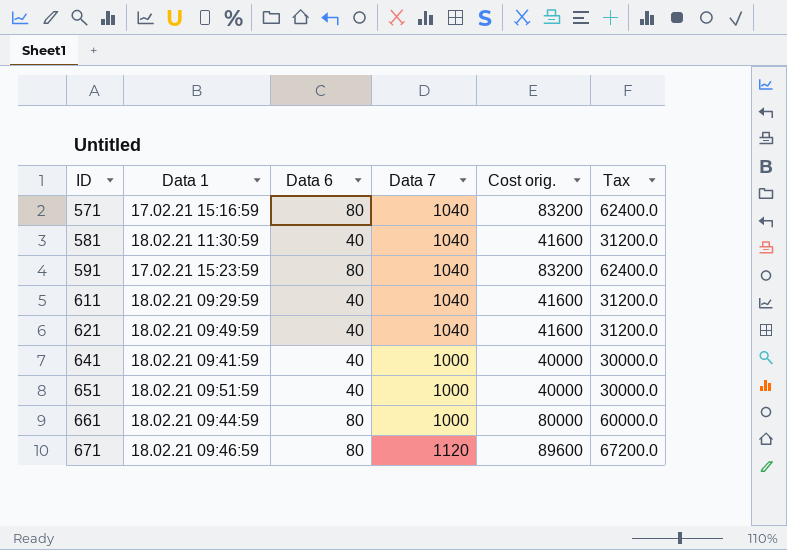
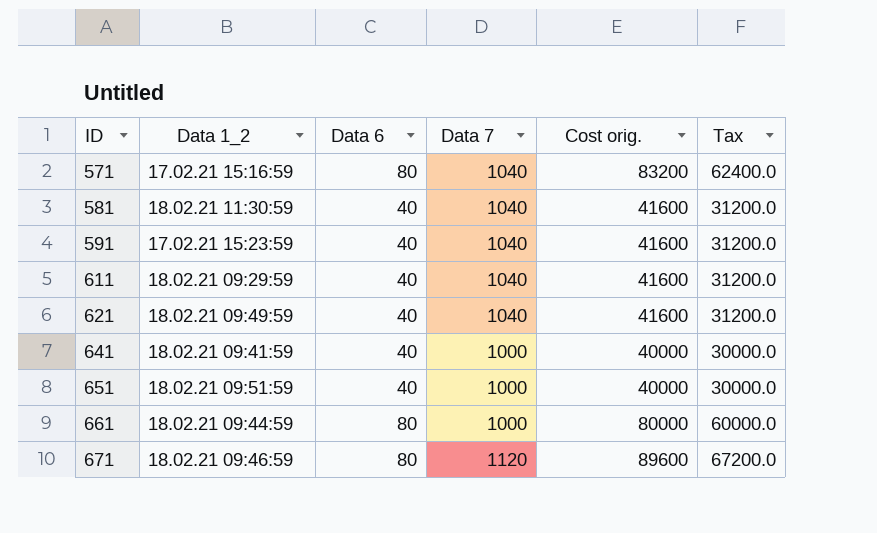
column name: Data 1 -> Data 1_2
591 | Data 6: 80 -> 40
591 | Cost orig.: 83200 -> 41600
591 | Tax: 62400.0 -> 31200.0

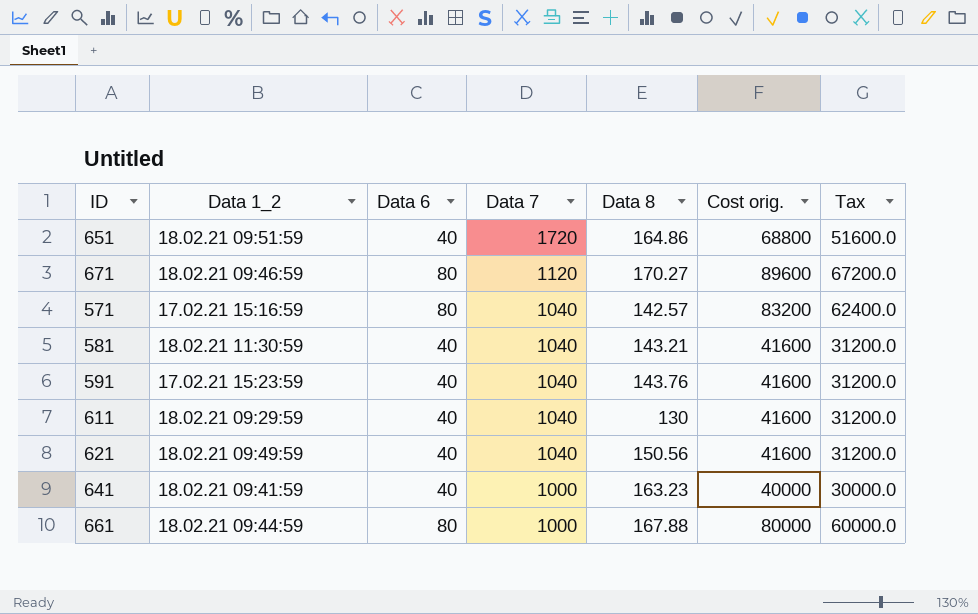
row order: ID ascending -> Data 7 descending
column Data 8 | position: none -> 5
651 | Data 7: 1000 -> 1720
651 | Cost orig.: 40000 -> 68800
651 | Tax: 30000.0 -> 51600.0

